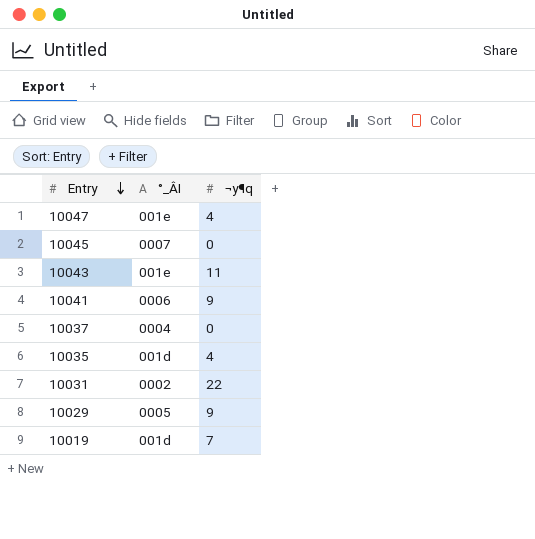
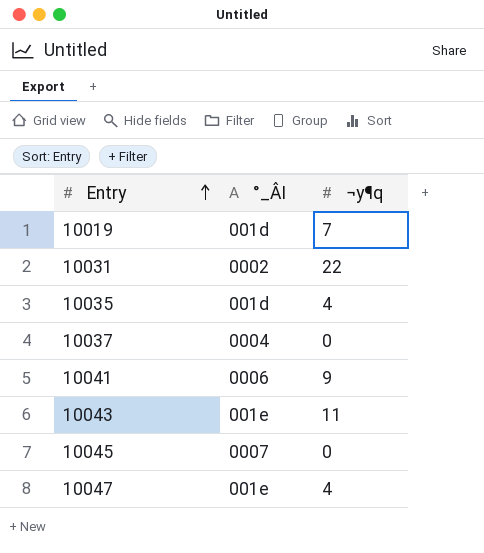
row order: Entry descending -> Entry ascending
row 10029: 0005 | 9 -> none

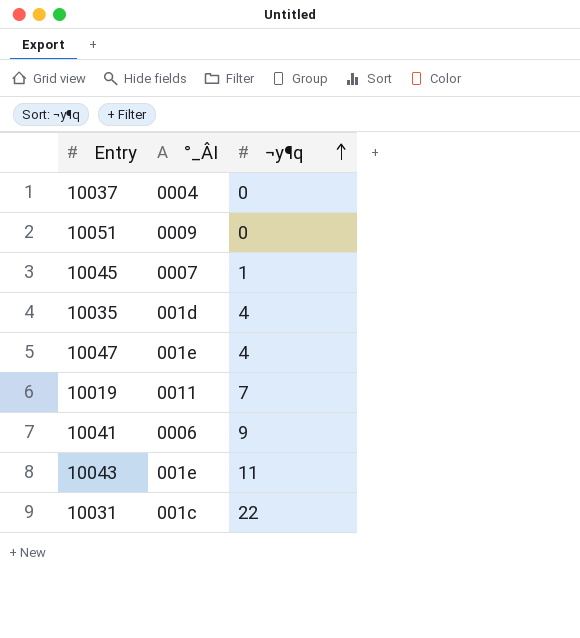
row order: Entry ascending -> ¬y¶q ascending
row 10051: none -> 0009 | 0
10045 | ¬y¶q: 0 -> 1
10019 | °_ÂI: 001d -> 0011
10031 | °_ÂI: 0002 -> 001c

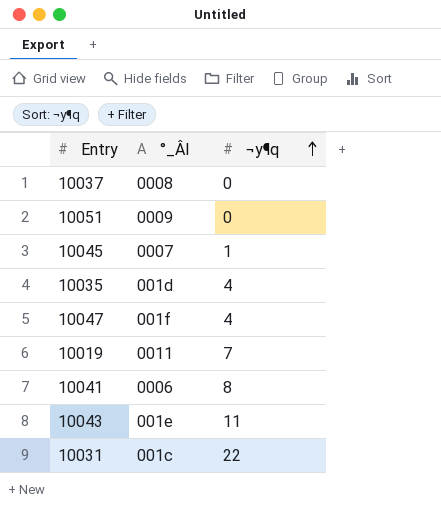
10037 | °_ÂI: 0004 -> 0008
10047 | °_ÂI: 001e -> 001f
10041 | ¬y¶q: 9 -> 8

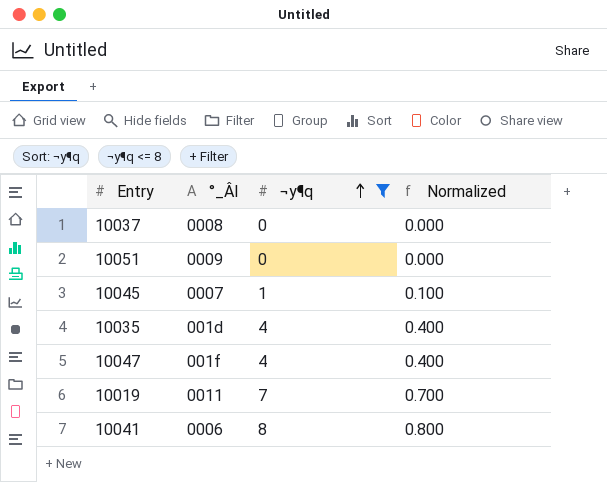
filter: none -> ¬y¶q <= 8
column Normalized | formula: none -> [¬y¶q] * 0.1

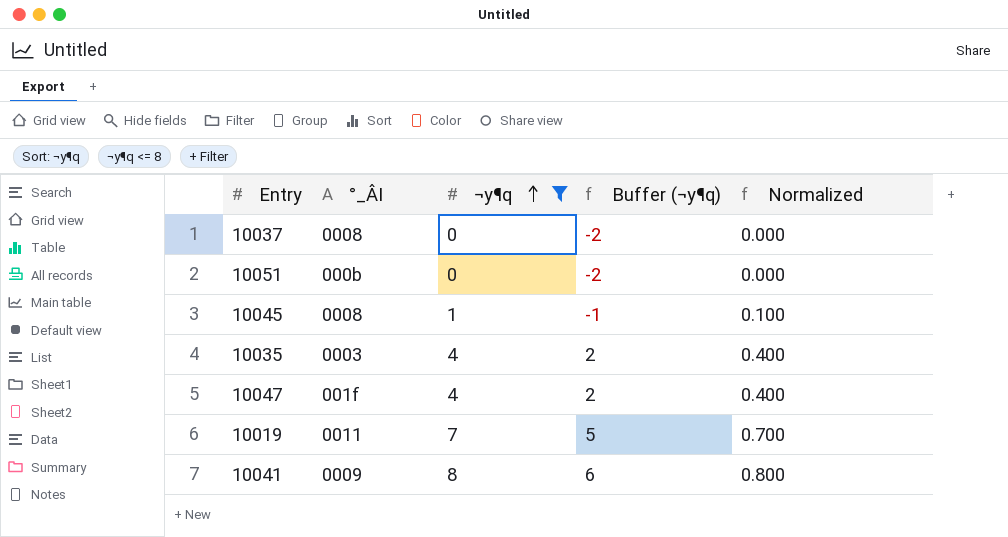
column Buffer (¬y¶q) | formula: none -> [¬y¶q] - 2
10051 | °_ÂI: 0009 -> 000b
10045 | °_ÂI: 0007 -> 0008
10035 | °_ÂI: 001d -> 0003
10041 | °_ÂI: 0006 -> 0009

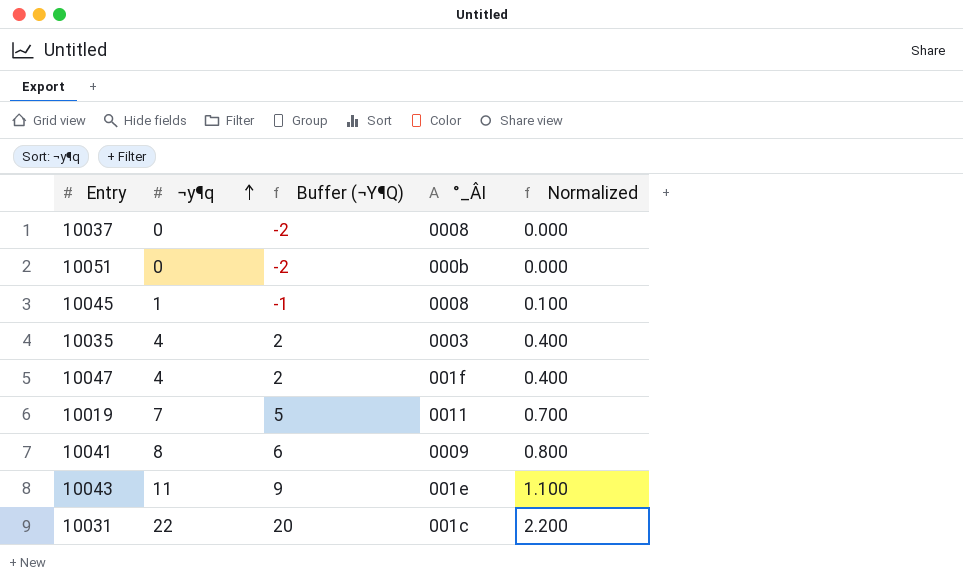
filter: ¬y¶q <= 8 -> none
column name: Buffer (¬y¶q) -> Buffer (¬Y¶Q)
column °_ÂI | position: 2 -> 4

